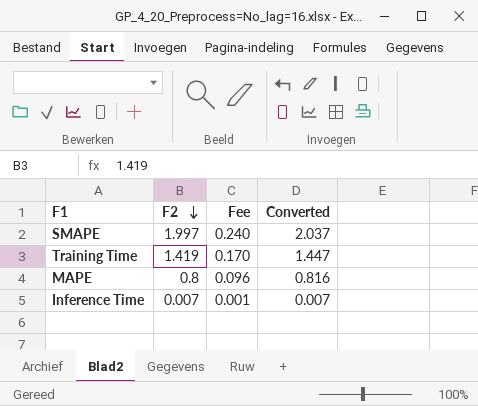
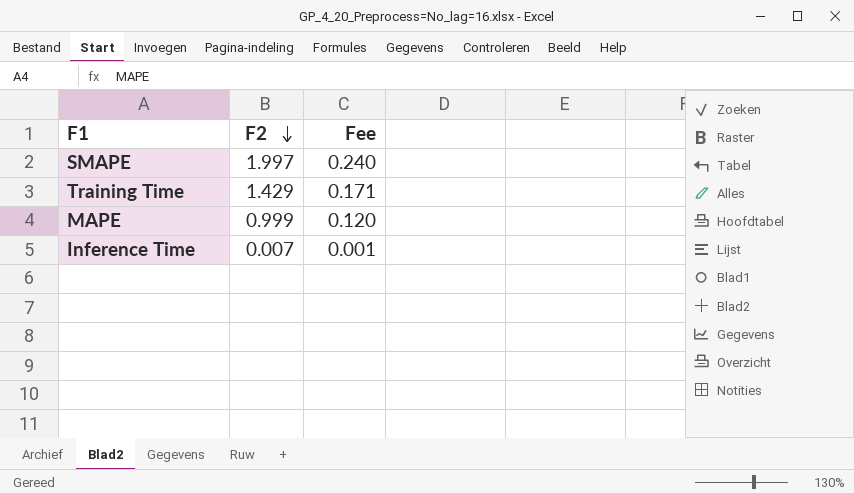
column Converted | formula: [F2] * 1.02 -> none
Training Time | F2: 1.419 -> 1.429
Training Time | Fee: 0.170 -> 0.171
MAPE | F2: 0.8 -> 0.999
MAPE | Fee: 0.096 -> 0.120

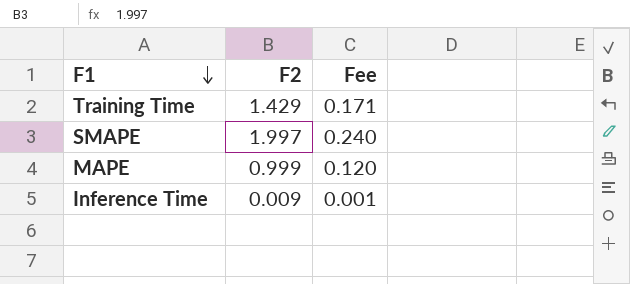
row order: F2 descending -> F1 descending
Inference Time | F2: 0.007 -> 0.009

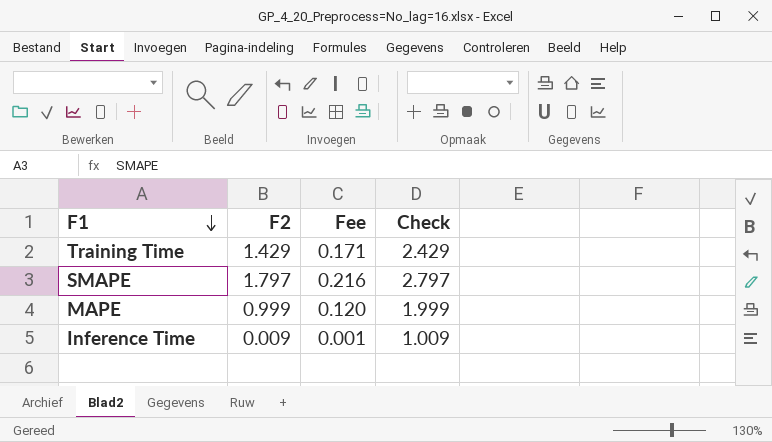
column Check | formula: none -> [F2] + 1
SMAPE | F2: 1.997 -> 1.797
SMAPE | Fee: 0.240 -> 0.216

